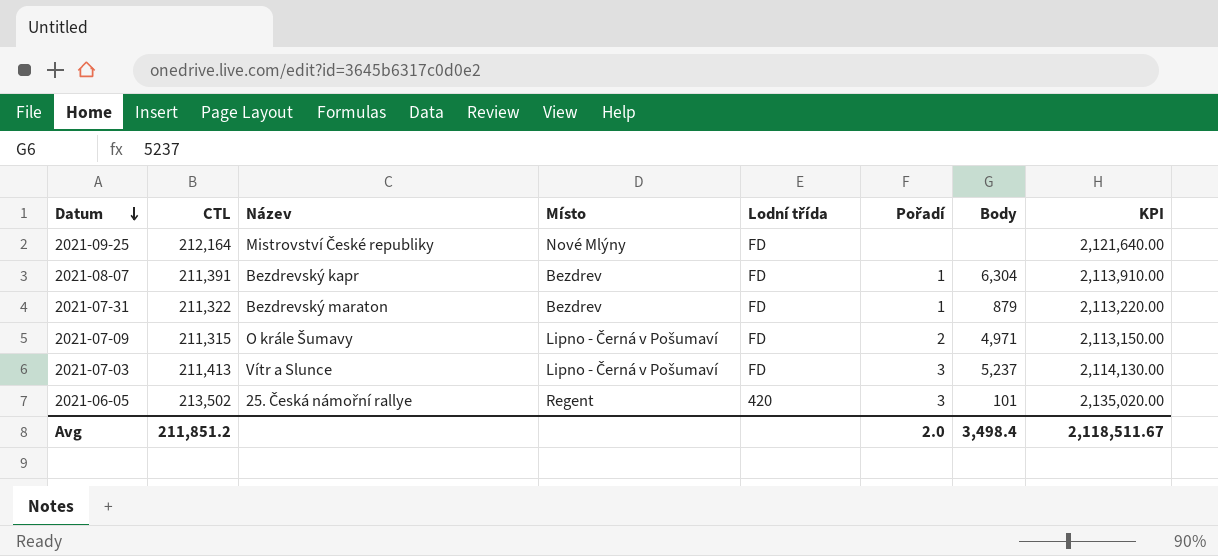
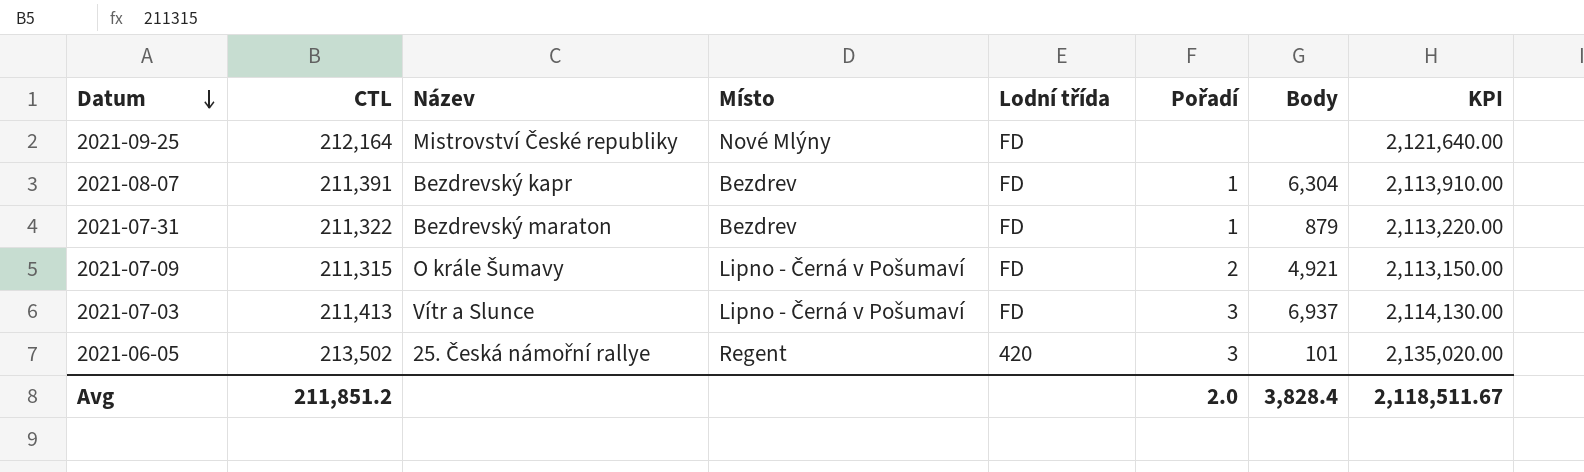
2021-07-09 | Body: 4,971 -> 4,921
2021-07-03 | Body: 5,237 -> 6,937
Avg | Body: 3,498.4 -> 3,828.4

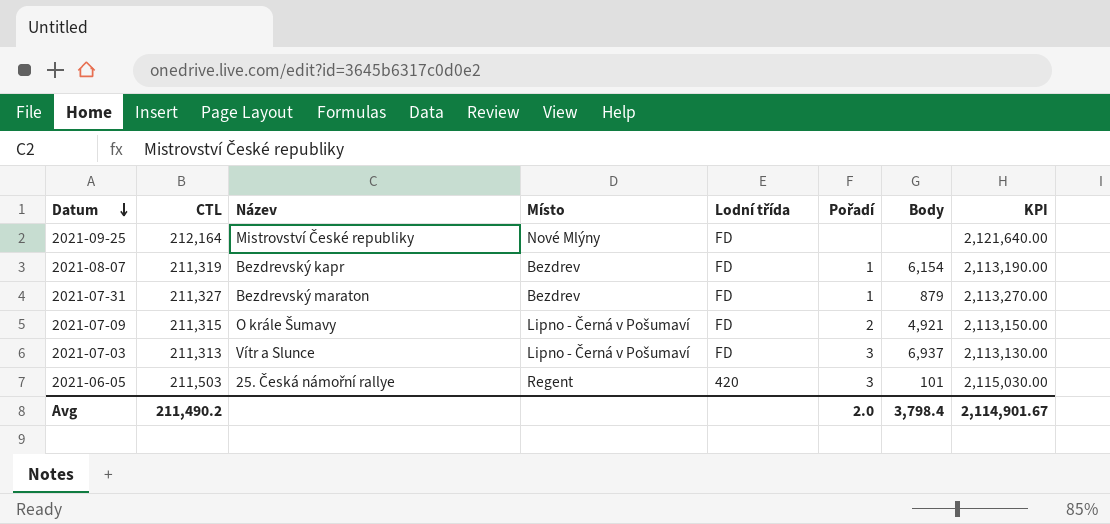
2021-08-07 | CTL: 211,391 -> 211,319
2021-08-07 | Body: 6,304 -> 6,154
2021-08-07 | KPI: 2,113,910.00 -> 2,113,190.00
2021-07-31 | CTL: 211,322 -> 211,327
2021-07-31 | KPI: 2,113,220.00 -> 2,113,270.00
2021-07-03 | CTL: 211,413 -> 211,313
2021-07-03 | KPI: 2,114,130.00 -> 2,113,130.00
2021-06-05 | CTL: 213,502 -> 211,503
2021-06-05 | KPI: 2,135,020.00 -> 2,115,030.00
Avg | CTL: 211,851.2 -> 211,490.2
Avg | Body: 3,828.4 -> 3,798.4
Avg | KPI: 2,118,511.67 -> 2,114,901.67

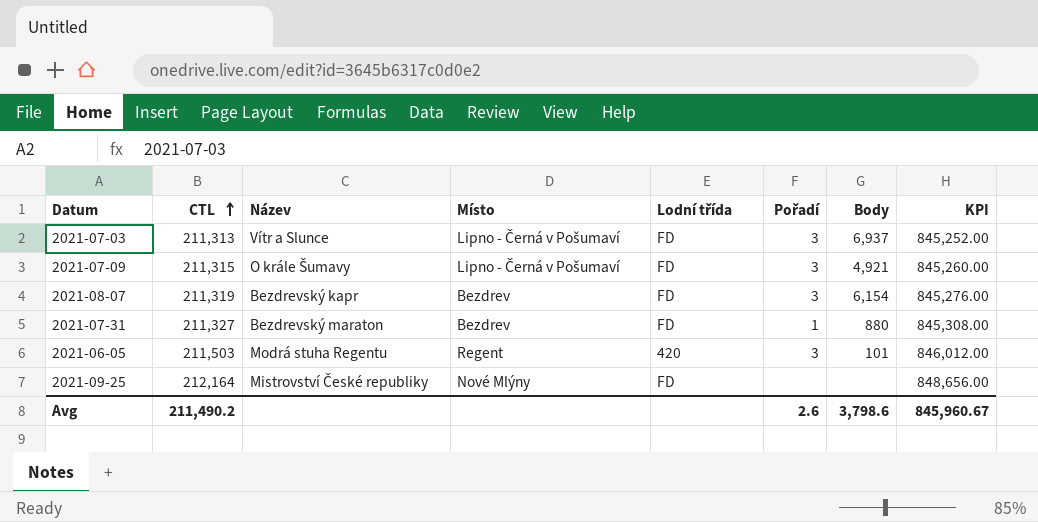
row order: Datum descending -> CTL ascending
column KPI | formula: [CTL] * 10 -> [CTL] * 4
2021-07-09 | Pořadí: 2 -> 3
2021-08-07 | Pořadí: 1 -> 3
2021-07-31 | Body: 879 -> 880
2021-06-05 | Název: 25. Česká námořní rallye -> Modrá stuha Regentu
Avg | Pořadí: 2.0 -> 2.6
Avg | Body: 3,798.4 -> 3,798.6
Avg | KPI: 2,114,901.67 -> 845,960.67

